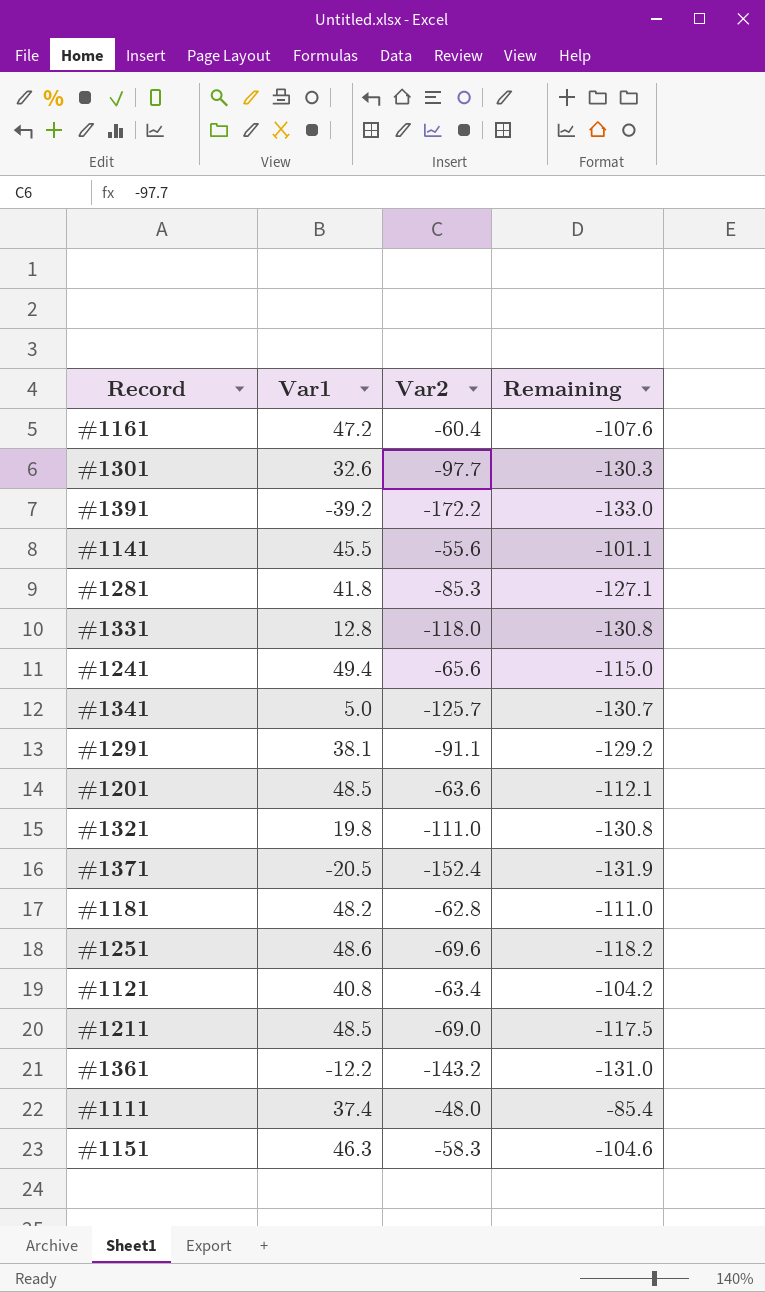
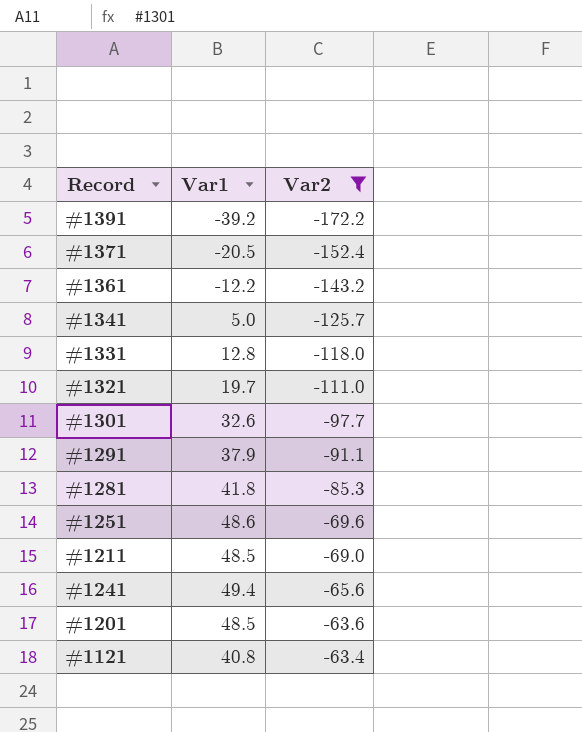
filter: none -> Var2 <= -63.4
row order: none -> Var2 ascending
column Remaining | formula: [Var2] - [Var1] -> none
#1321 | Var1: 19.8 -> 19.7
#1291 | Var1: 38.1 -> 37.9

